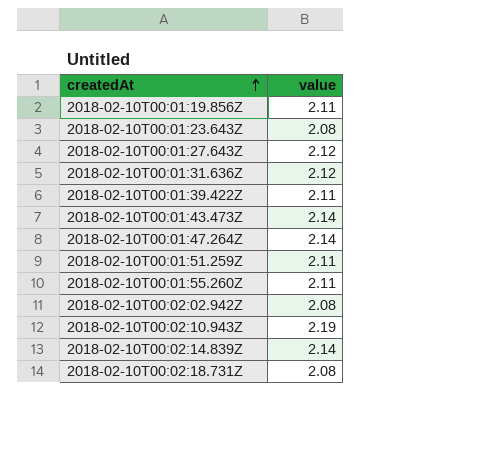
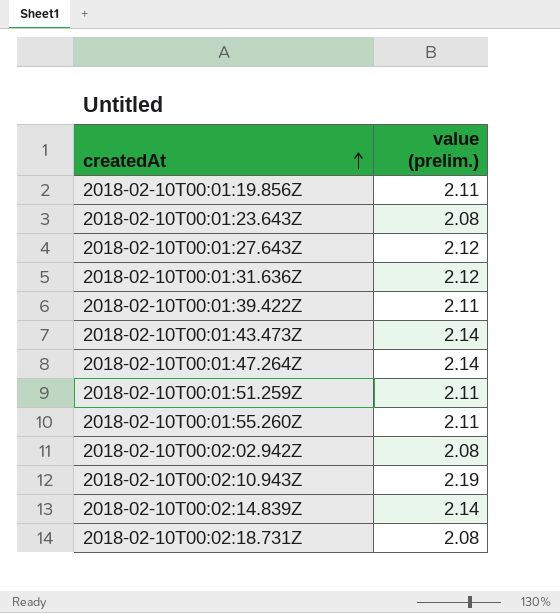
column name: value -> value (prelim.)

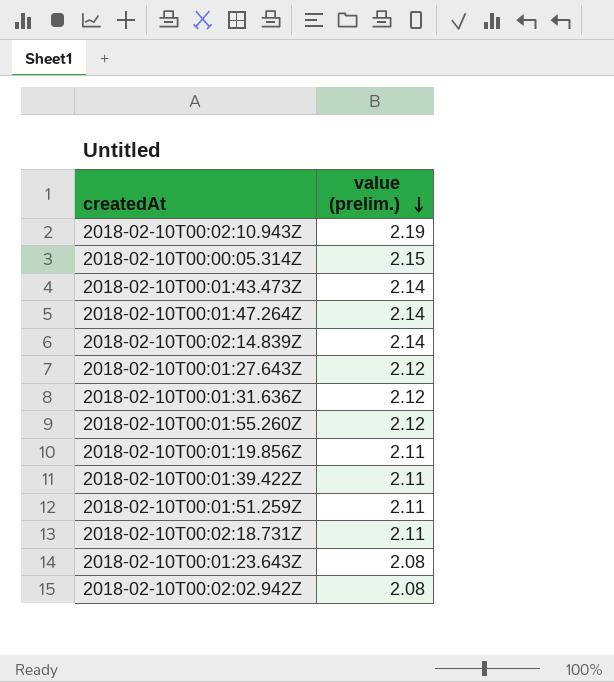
row order: createdAt ascending -> value (prelim.) descending
row 2018-02-10T00:00:05.314Z: none -> 2.15
2018-02-10T00:01:55.260Z | value (prelim.): 2.11 -> 2.12
2018-02-10T00:02:18.731Z | value (prelim.): 2.08 -> 2.11

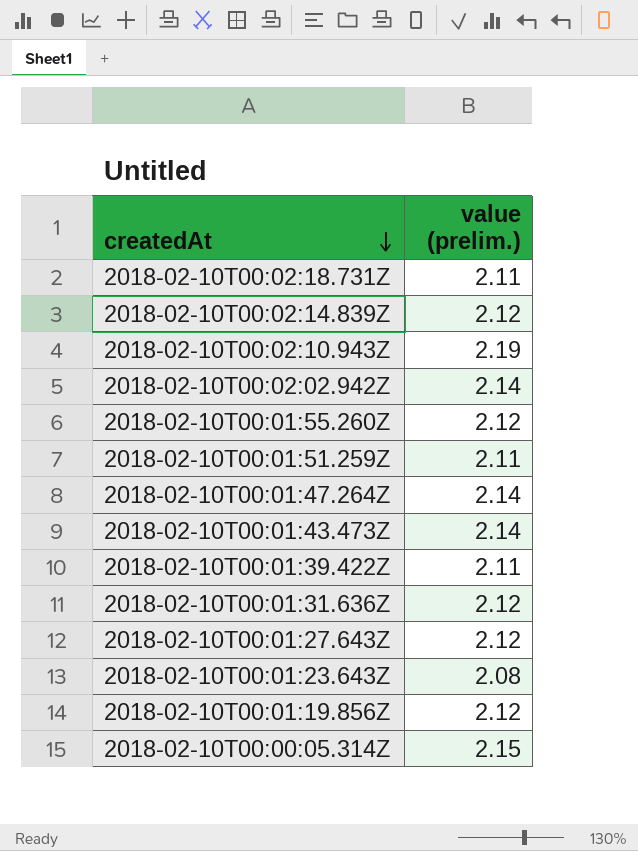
row order: value (prelim.) descending -> createdAt descending
2018-02-10T00:02:14.839Z | value (prelim.): 2.14 -> 2.12
2018-02-10T00:02:02.942Z | value (prelim.): 2.08 -> 2.14
2018-02-10T00:01:19.856Z | value (prelim.): 2.11 -> 2.12

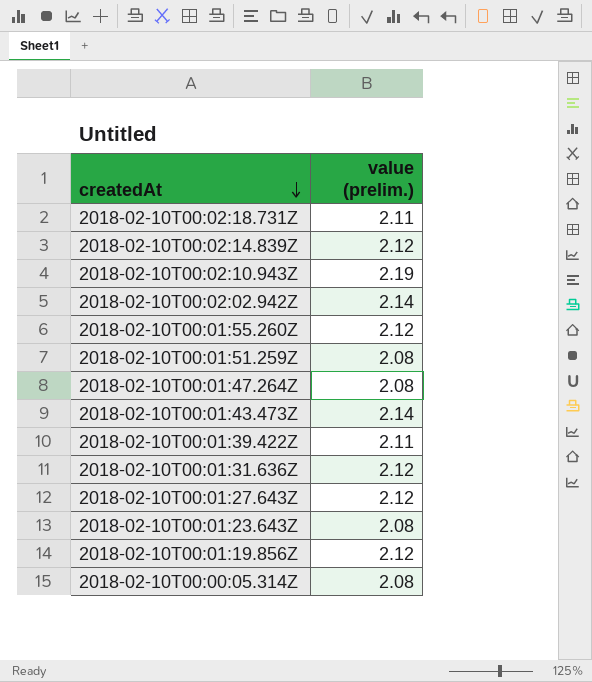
2018-02-10T00:01:51.259Z | value (prelim.): 2.11 -> 2.08
2018-02-10T00:01:47.264Z | value (prelim.): 2.14 -> 2.08
2018-02-10T00:00:05.314Z | value (prelim.): 2.15 -> 2.08

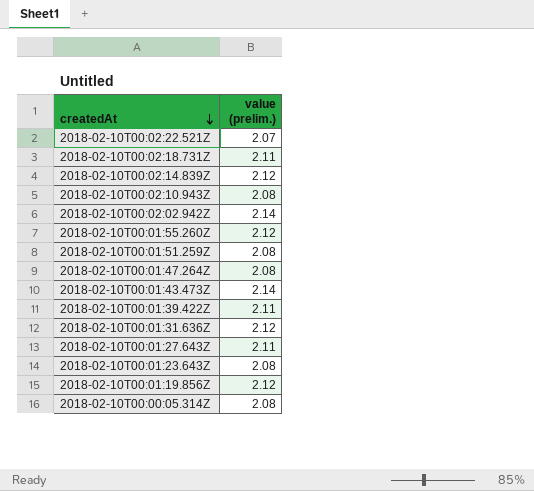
row 2018-02-10T00:02:22.521Z: none -> 2.07
2018-02-10T00:02:10.943Z | value (prelim.): 2.19 -> 2.08
2018-02-10T00:01:27.643Z | value (prelim.): 2.12 -> 2.11

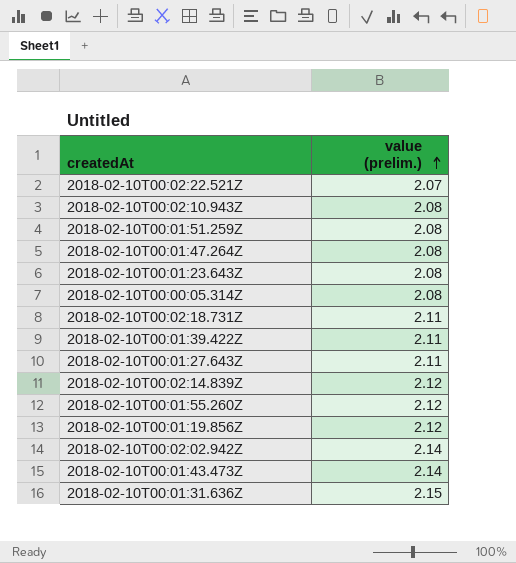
row order: createdAt descending -> value (prelim.) ascending
2018-02-10T00:01:31.636Z | value (prelim.): 2.12 -> 2.15

